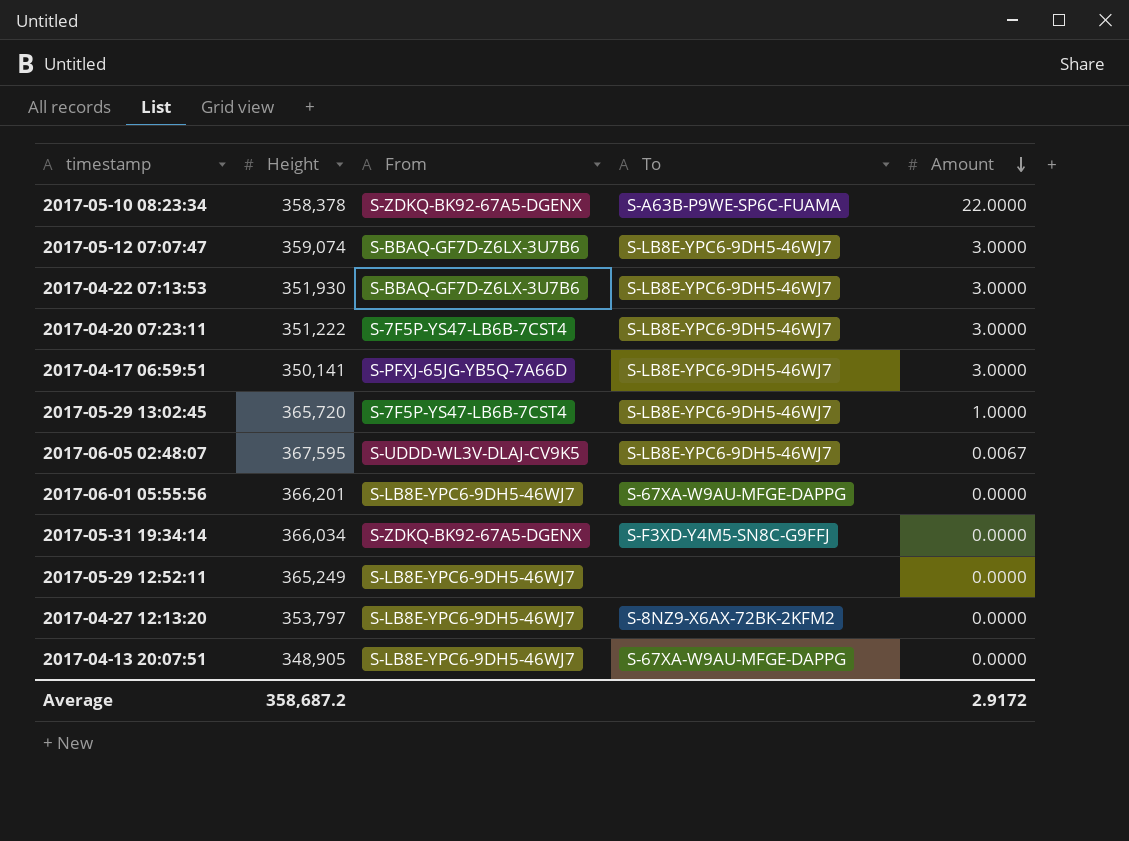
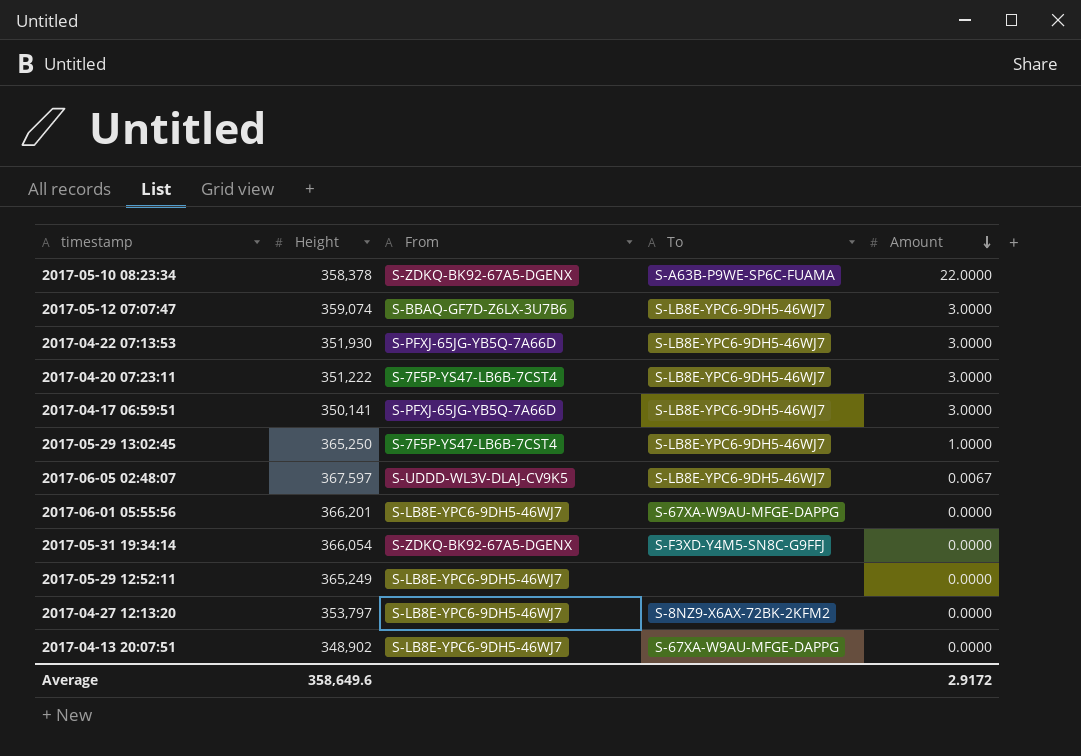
2017-04-22 07:13:53 | From: S-BBAQ-GF7D-Z6LX-3U7B6 -> S-PFXJ-65JG-YB5Q-7A66D
2017-05-29 13:02:45 | Height: 365,720 -> 365,250
2017-06-05 02:48:07 | Height: 367,595 -> 367,597
2017-05-31 19:34:14 | Height: 366,034 -> 366,054
2017-04-13 20:07:51 | Height: 348,905 -> 348,902
Average | Height: 358,687.2 -> 358,649.6

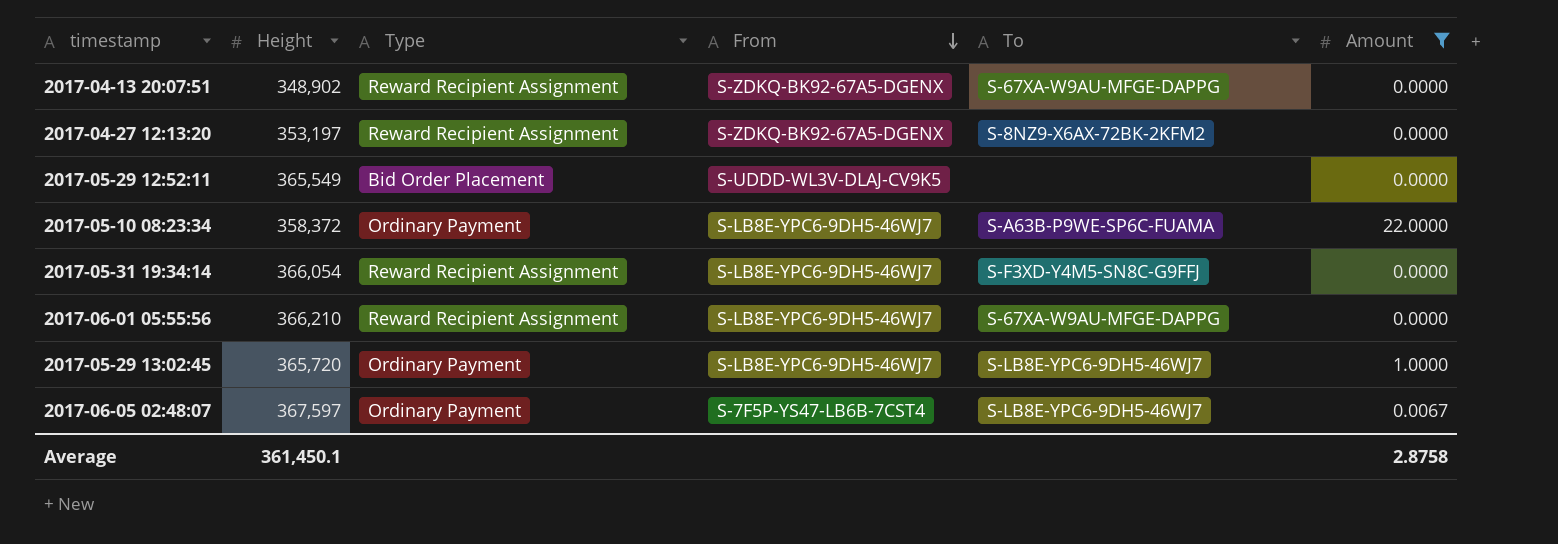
filter: none -> Amount != 3.0000
row order: Amount descending -> From descending
column Type | position: none -> 3
2017-04-13 20:07:51 | From: S-LB8E-YPC6-9DH5-46WJ7 -> S-ZDKQ-BK92-67A5-DGENX
2017-04-27 12:13:20 | Height: 353,797 -> 353,197
2017-04-27 12:13:20 | From: S-LB8E-YPC6-9DH5-46WJ7 -> S-ZDKQ-BK92-67A5-DGENX
2017-05-29 12:52:11 | Height: 365,249 -> 365,549
2017-05-29 12:52:11 | From: S-LB8E-YPC6-9DH5-46WJ7 -> S-UDDD-WL3V-DLAJ-CV9K5
2017-05-10 08:23:34 | Height: 358,378 -> 358,372
2017-05-10 08:23:34 | From: S-ZDKQ-BK92-67A5-DGENX -> S-LB8E-YPC6-9DH5-46WJ7
2017-05-31 19:34:14 | From: S-ZDKQ-BK92-67A5-DGENX -> S-LB8E-YPC6-9DH5-46WJ7
2017-06-01 05:55:56 | Height: 366,201 -> 366,210
2017-05-29 13:02:45 | Height: 365,250 -> 365,720
2017-05-29 13:02:45 | From: S-7F5P-YS47-LB6B-7CST4 -> S-LB8E-YPC6-9DH5-46WJ7
2017-06-05 02:48:07 | From: S-UDDD-WL3V-DLAJ-CV9K5 -> S-7F5P-YS47-LB6B-7CST4
Average | Height: 358,649.6 -> 361,450.1
Average | Amount: 2.9172 -> 2.8758

